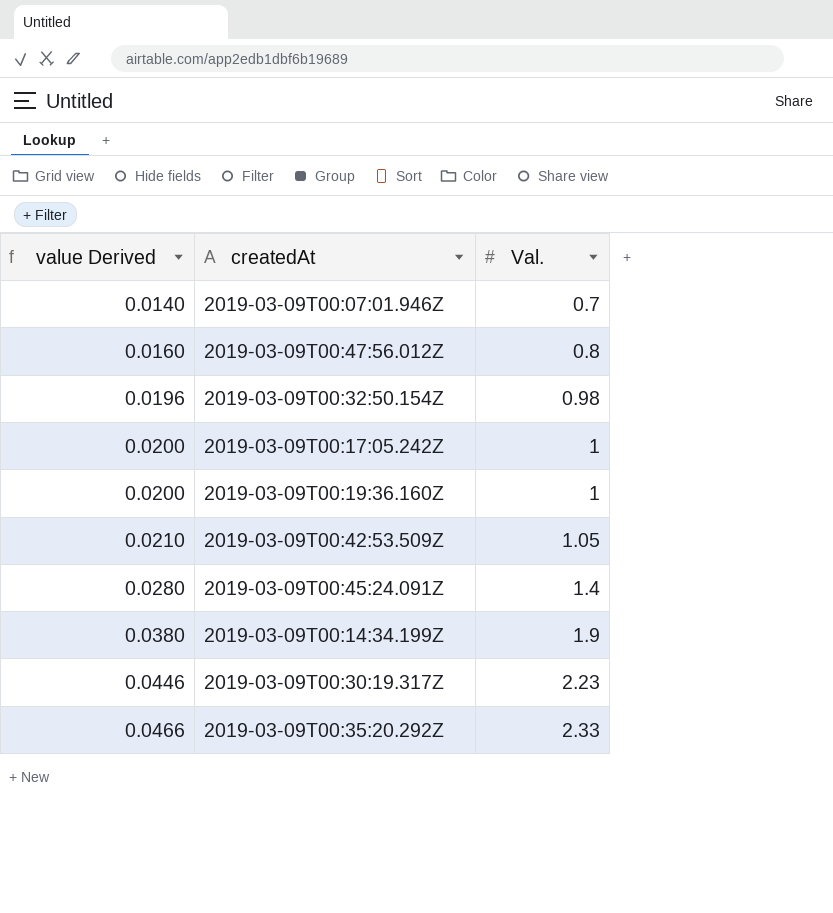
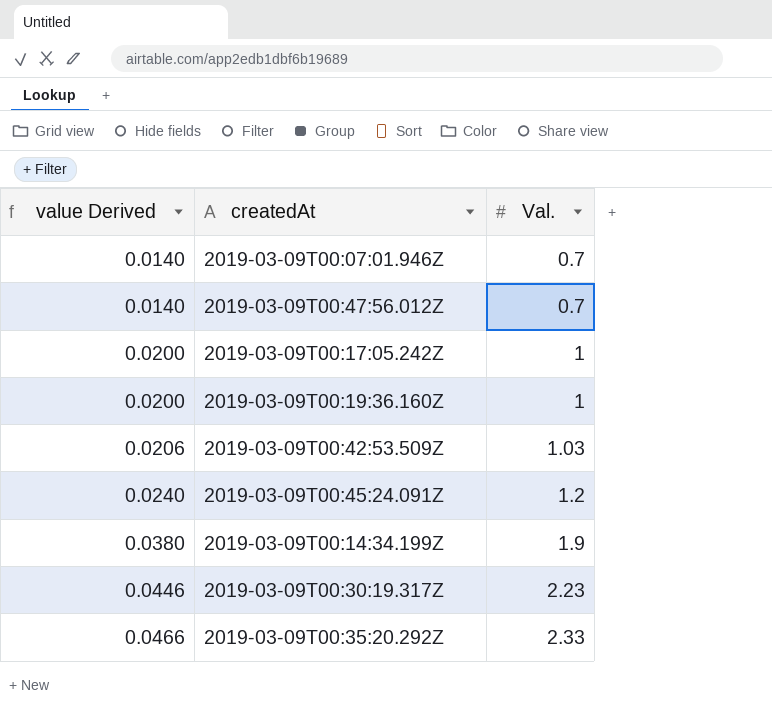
row 2019-03-09T00:32:50.154Z: 0.0196 | 0.98 -> none
2019-03-09T00:47:56.012Z | value Derived: 0.0160 -> 0.0140
2019-03-09T00:47:56.012Z | Val.: 0.8 -> 0.7
2019-03-09T00:42:53.509Z | value Derived: 0.0210 -> 0.0206
2019-03-09T00:42:53.509Z | Val.: 1.05 -> 1.03
2019-03-09T00:45:24.091Z | value Derived: 0.0280 -> 0.0240
2019-03-09T00:45:24.091Z | Val.: 1.4 -> 1.2

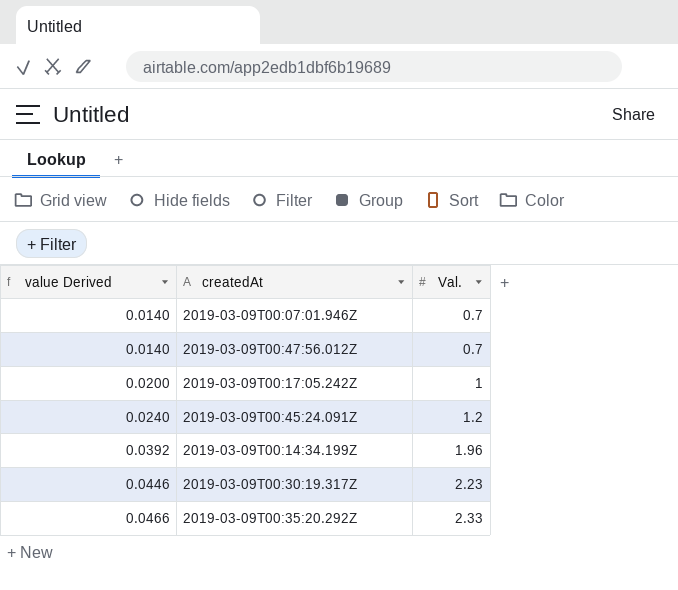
row 2019-03-09T00:19:36.160Z: 0.0200 | 1 -> none
row 2019-03-09T00:42:53.509Z: 0.0206 | 1.03 -> none
2019-03-09T00:14:34.199Z | value Derived: 0.0380 -> 0.0392
2019-03-09T00:14:34.199Z | Val.: 1.9 -> 1.96

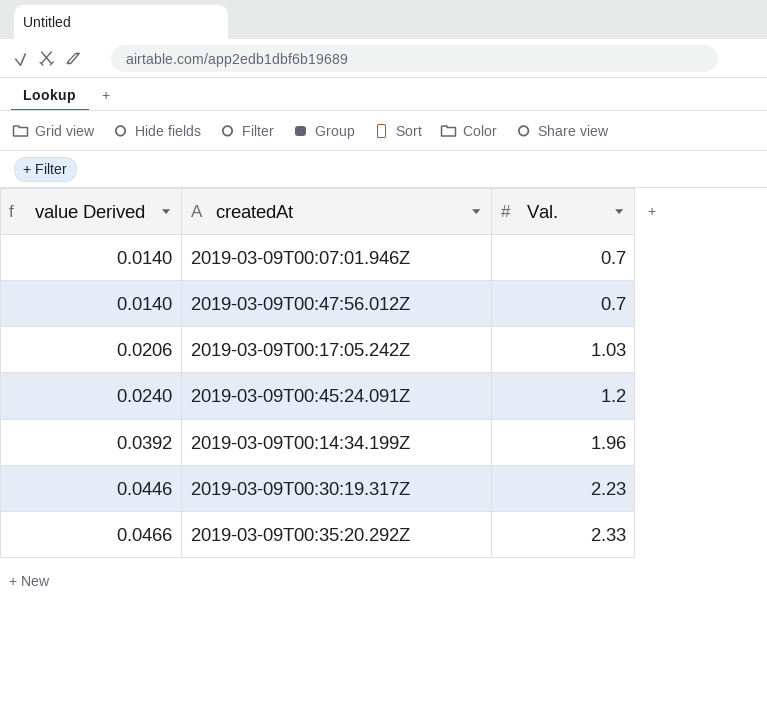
2019-03-09T00:17:05.242Z | value Derived: 0.0200 -> 0.0206
2019-03-09T00:17:05.242Z | Val.: 1 -> 1.03

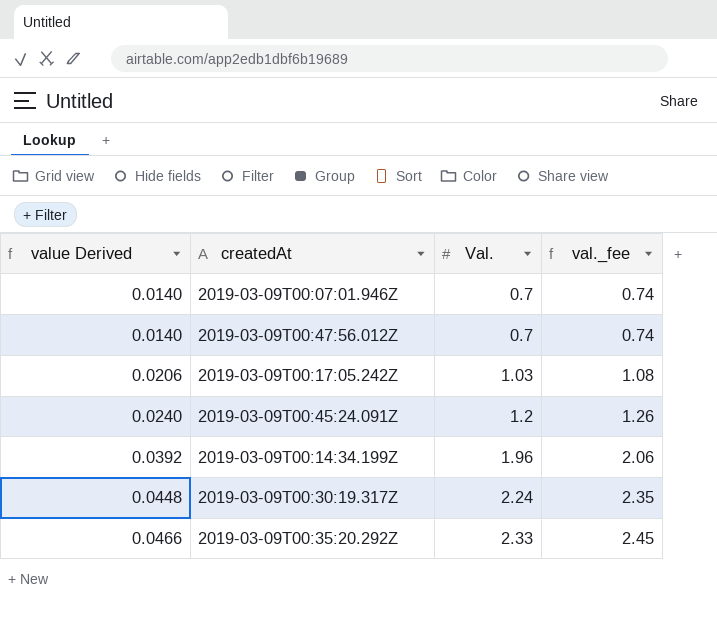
column val._fee | formula: none -> [Val.] * 1.05
2019-03-09T00:30:19.317Z | value Derived: 0.0446 -> 0.0448
2019-03-09T00:30:19.317Z | Val.: 2.23 -> 2.24

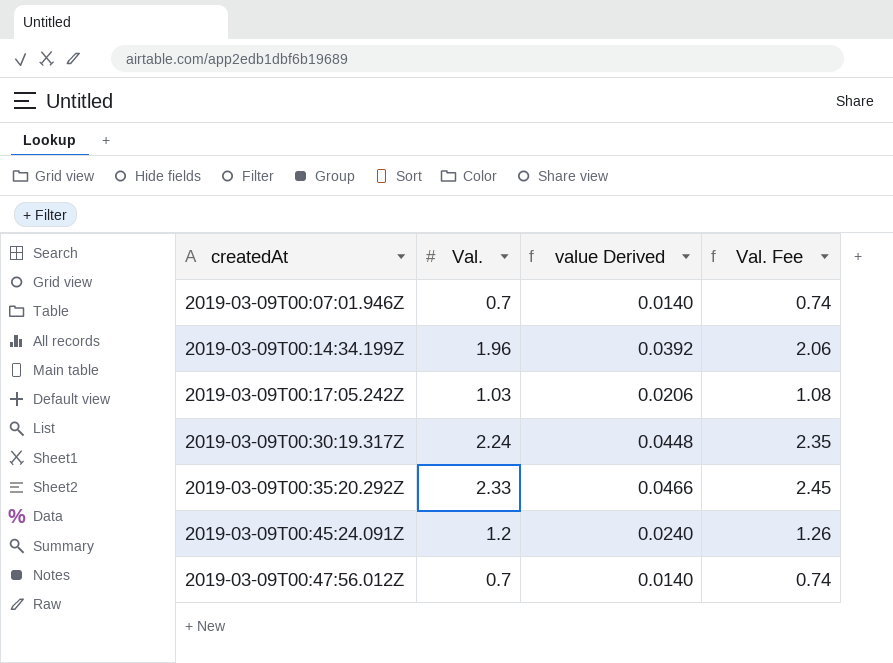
row order: value Derived ascending -> createdAt ascending
column value Derived | position: 1 -> 3
column name: val._fee -> Val. Fee

